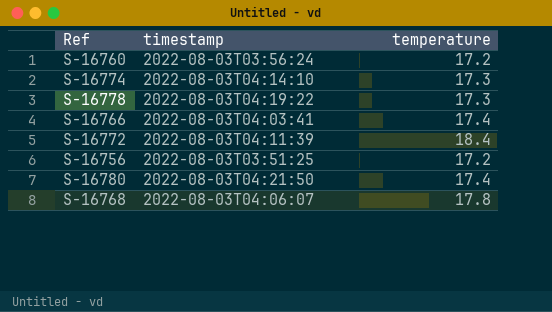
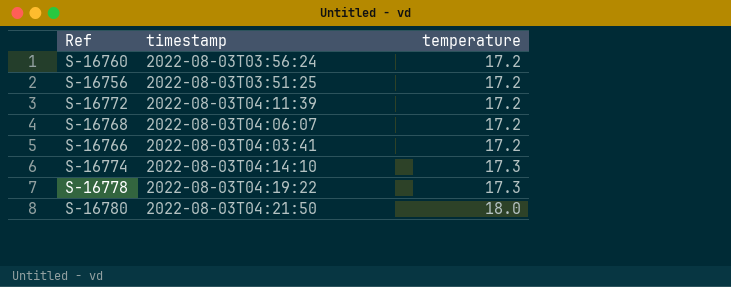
row order: none -> temperature ascending
S-16772 | temperature: 18.4 -> 17.2
S-16768 | temperature: 17.8 -> 17.2
S-16766 | temperature: 17.4 -> 17.2
S-16780 | temperature: 17.4 -> 18.0

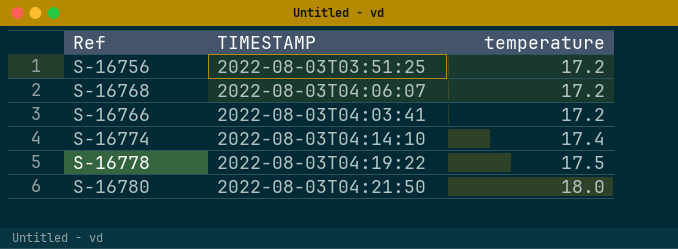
column name: timestamp -> TIMESTAMP
row S-16760: 2022-08-03T03:56:24 | 17.2 -> none
row S-16772: 2022-08-03T04:11:39 | 17.2 -> none
S-16774 | temperature: 17.3 -> 17.4
S-16778 | temperature: 17.3 -> 17.5

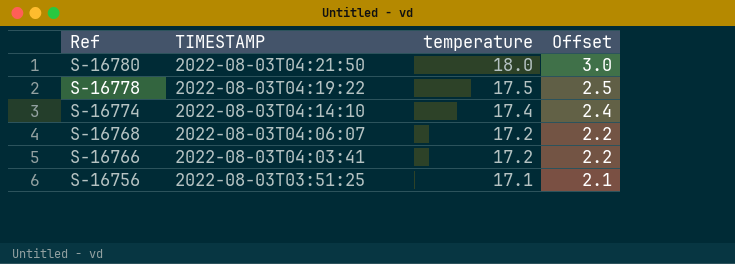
row order: temperature ascending -> Ref descending
column Offset | formula: none -> [temperature] - 15
S-16756 | temperature: 17.2 -> 17.1

